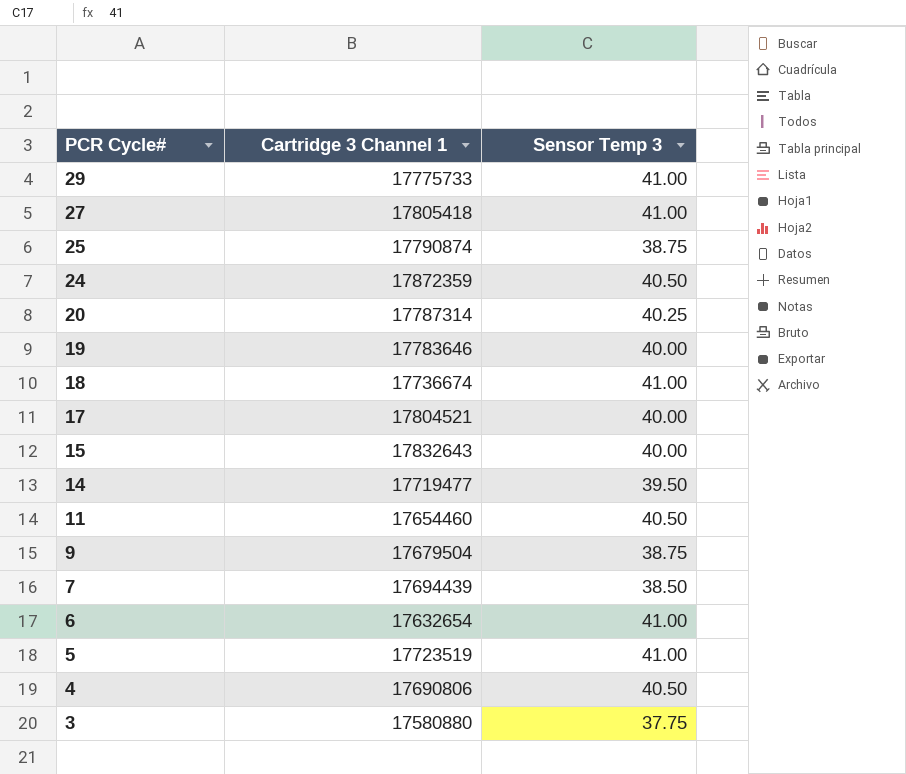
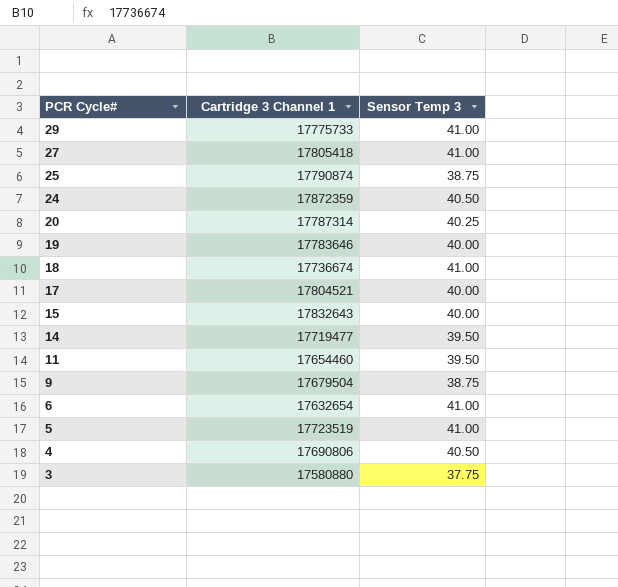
row 7: 17694439 | 38.50 -> none
11 | Sensor Temp 3: 40.50 -> 39.50

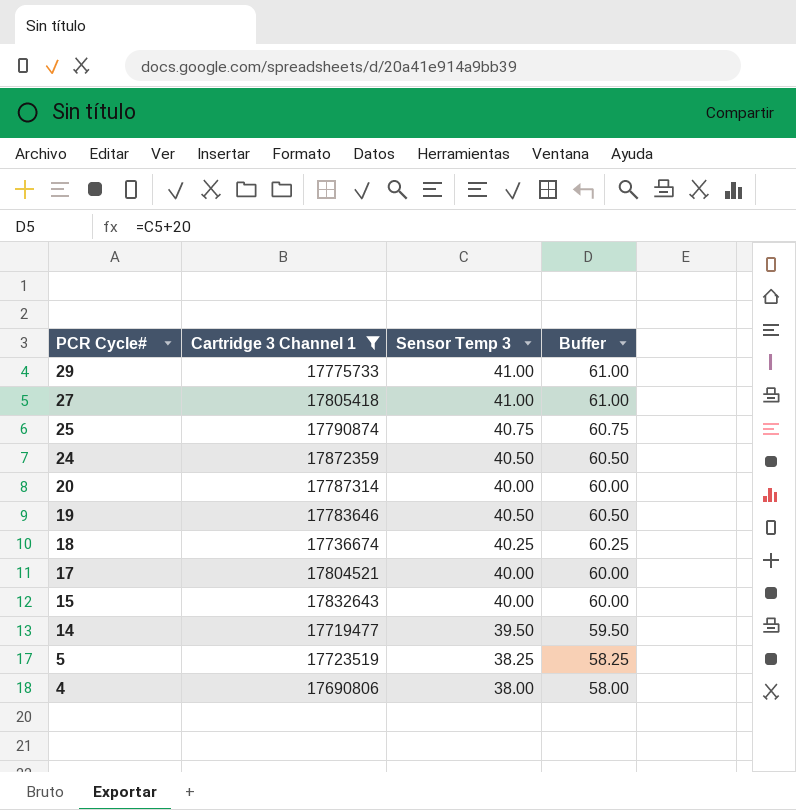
filter: none -> Cartridge 3 Channel 1 >= 17690806
column Buffer | formula: none -> [Sensor Temp 3] + 20
25 | Sensor Temp 3: 38.75 -> 40.75
20 | Sensor Temp 3: 40.25 -> 40.00
19 | Sensor Temp 3: 40.00 -> 40.50
18 | Sensor Temp 3: 41.00 -> 40.25
5 | Sensor Temp 3: 41.00 -> 38.25
4 | Sensor Temp 3: 40.50 -> 38.00

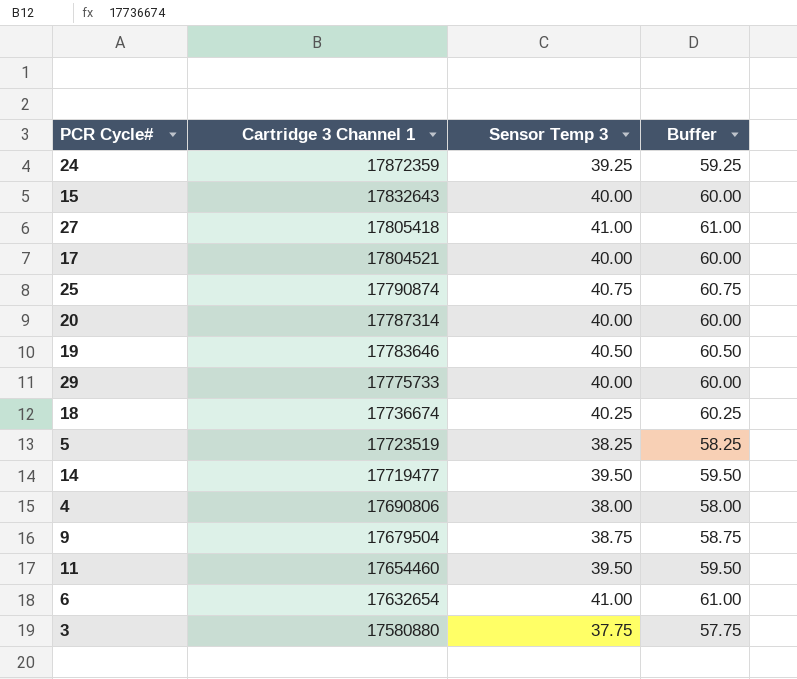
filter: Cartridge 3 Channel 1 >= 17690806 -> none
row order: PCR Cycle# descending -> Cartridge 3 Channel 1 descending
24 | Sensor Temp 3: 40.50 -> 39.25
24 | Buffer: 60.50 -> 59.25
29 | Sensor Temp 3: 41.00 -> 40.00
29 | Buffer: 61.00 -> 60.00

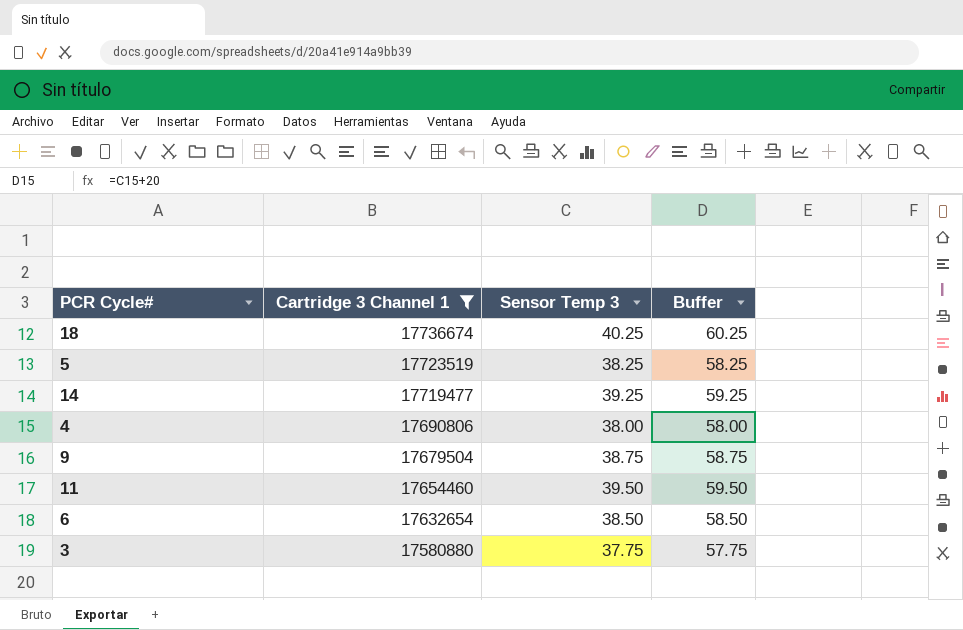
filter: none -> Cartridge 3 Channel 1 <= 17736674
14 | Sensor Temp 3: 39.50 -> 39.25
14 | Buffer: 59.50 -> 59.25
6 | Sensor Temp 3: 41.00 -> 38.50
6 | Buffer: 61.00 -> 58.50

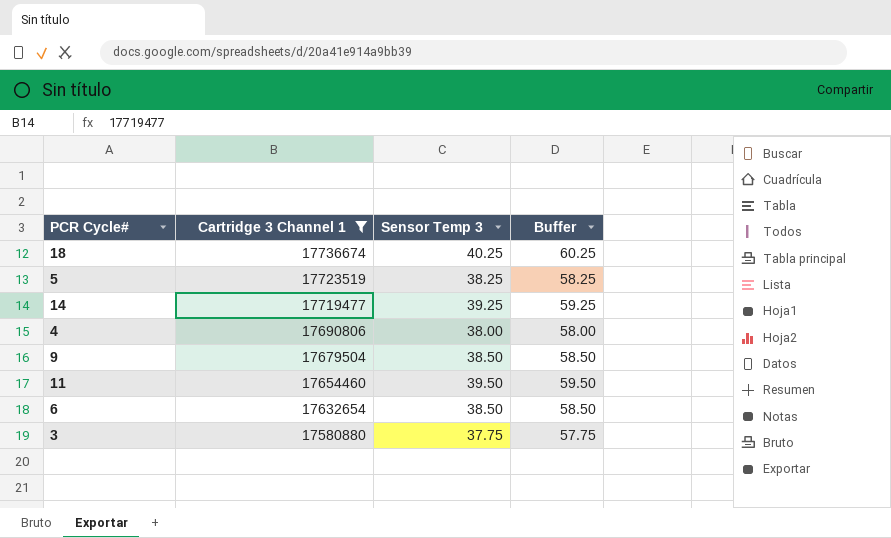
9 | Sensor Temp 3: 38.75 -> 38.50
9 | Buffer: 58.75 -> 58.50

